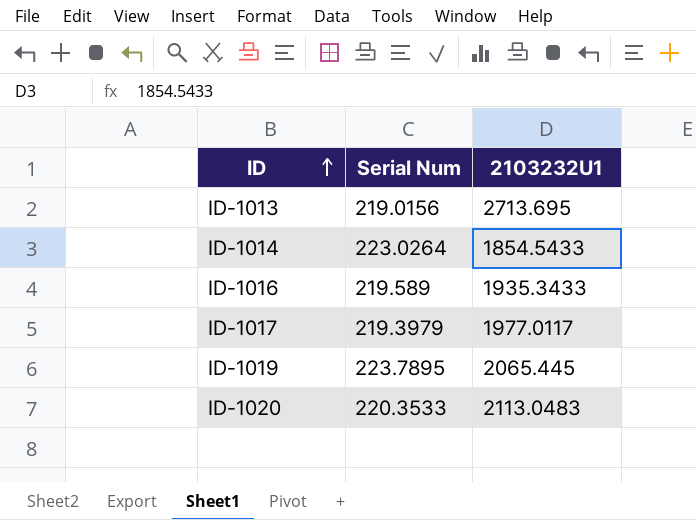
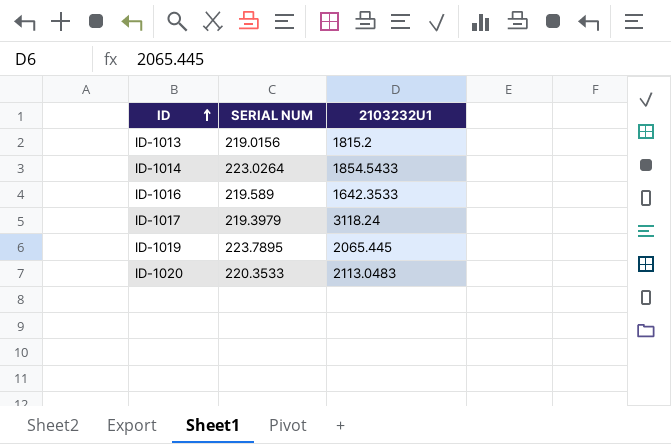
column name: Serial Num -> SERIAL NUM
ID-1013 | 2103232U1: 2713.695 -> 1815.2
ID-1016 | 2103232U1: 1935.3433 -> 1642.3533
ID-1017 | 2103232U1: 1977.0117 -> 3118.24

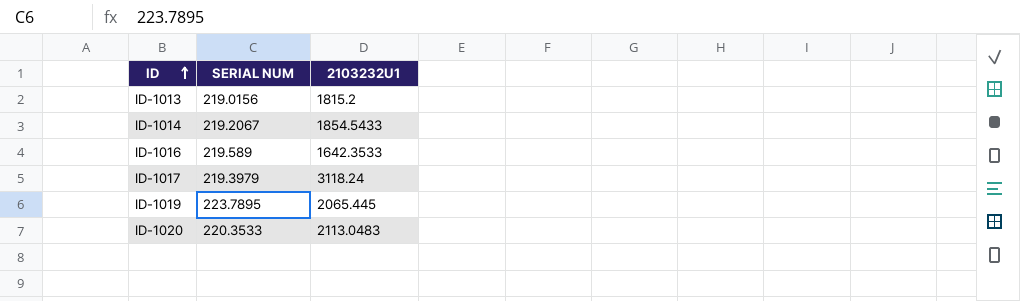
ID-1014 | SERIAL NUM: 223.0264 -> 219.2067

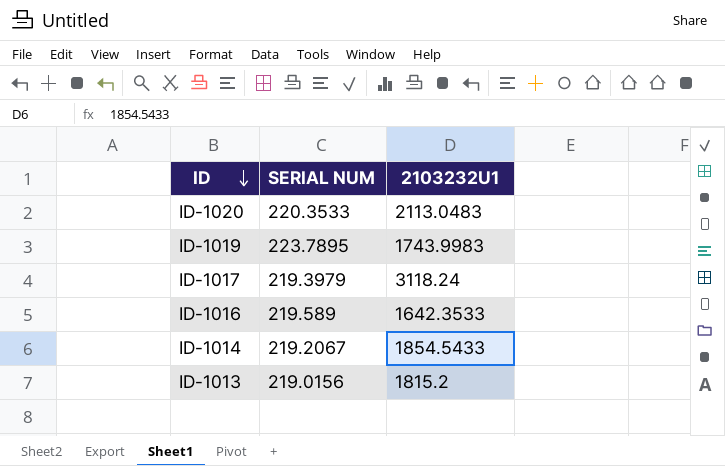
row order: ID ascending -> ID descending
ID-1019 | 2103232U1: 2065.445 -> 1743.9983

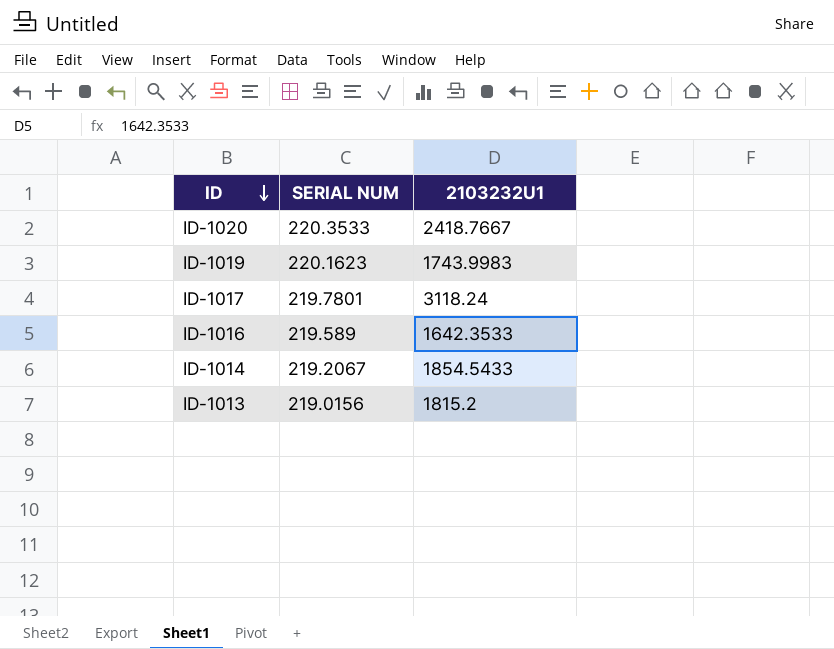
ID-1020 | 2103232U1: 2113.0483 -> 2418.7667
ID-1019 | SERIAL NUM: 223.7895 -> 220.1623
ID-1017 | SERIAL NUM: 219.3979 -> 219.7801

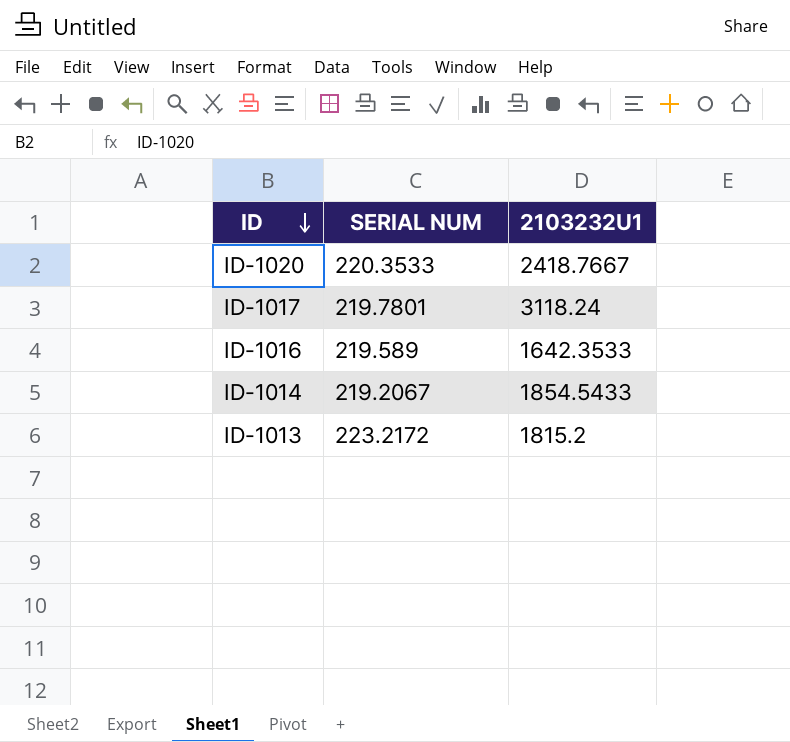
row ID-1019: 220.1623 | 1743.9983 -> none
ID-1013 | SERIAL NUM: 219.0156 -> 223.2172

